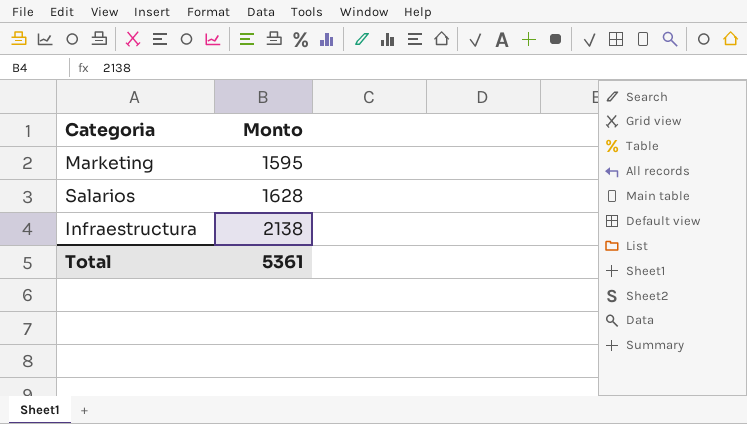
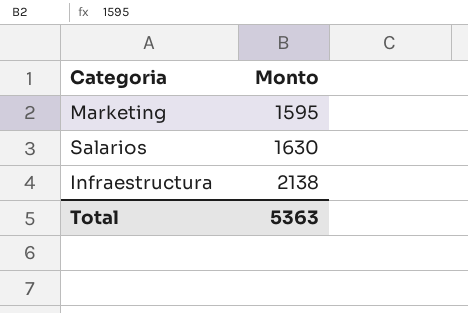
Salarios | Monto: 1628 -> 1630
Total | Monto: 5361 -> 5363

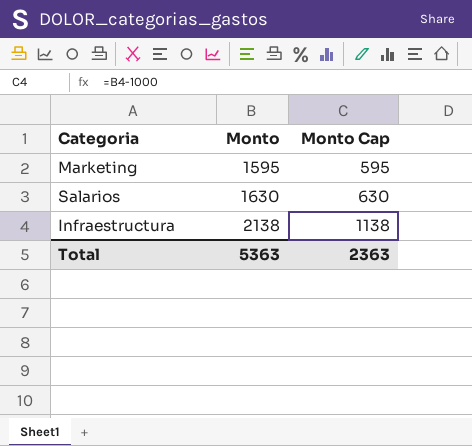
column Monto Cap | formula: none -> [Monto] - 1000

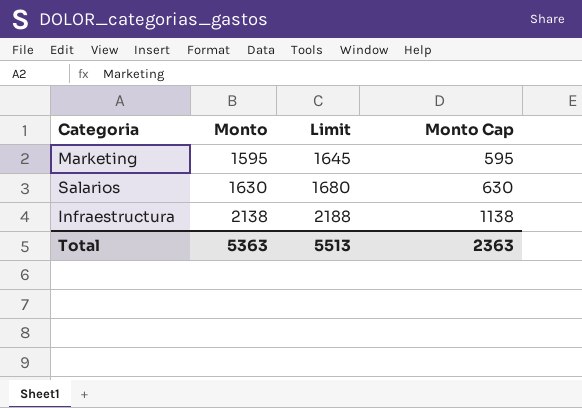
column Limit | formula: none -> [Monto] + 50

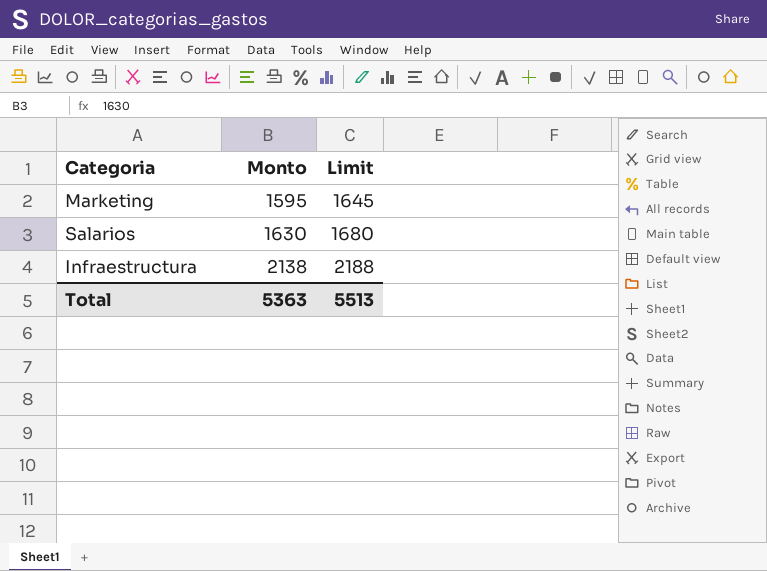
column Monto Cap | formula: [Monto] - 1000 -> none

